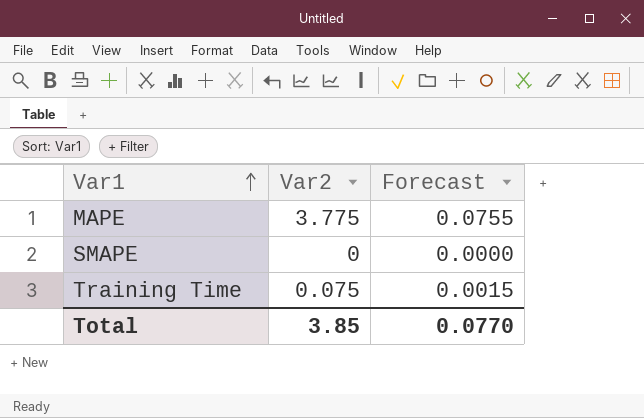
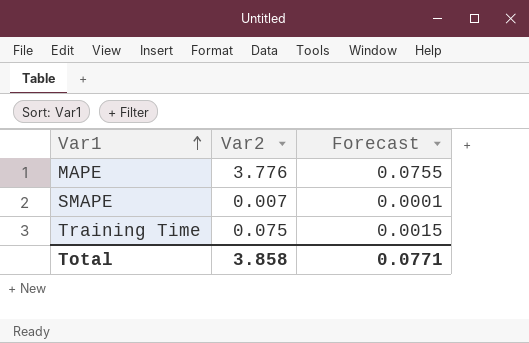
MAPE | Var2: 3.775 -> 3.776
SMAPE | Var2: 0 -> 0.007
SMAPE | Forecast: 0.0000 -> 0.0001
Total | Var2: 3.85 -> 3.858
Total | Forecast: 0.0770 -> 0.0771

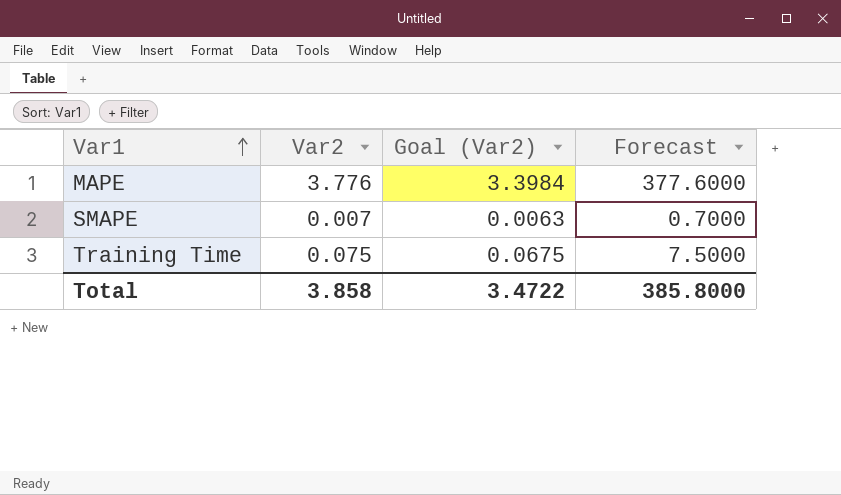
column Goal (Var2) | formula: none -> [Var2] * 0.9
column Forecast | formula: [Var2] * 0.02 -> [Var2] * 100
Total | Forecast: 0.0771 -> 385.8000

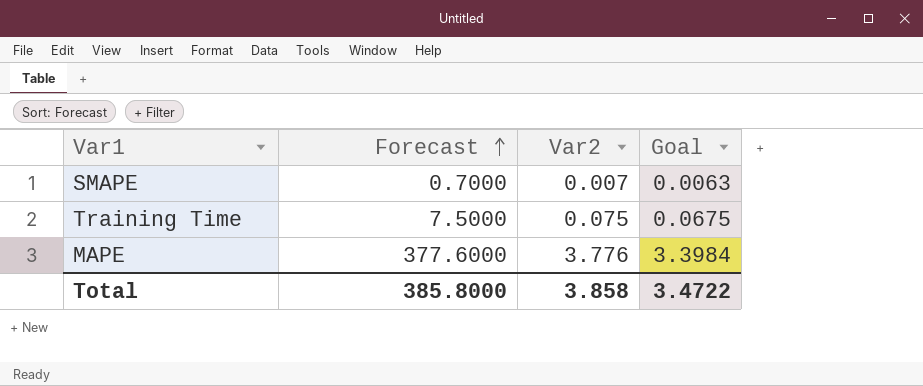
row order: Var1 ascending -> Forecast ascending
column Forecast | position: 4 -> 2
column name: Goal (Var2) -> Goal

